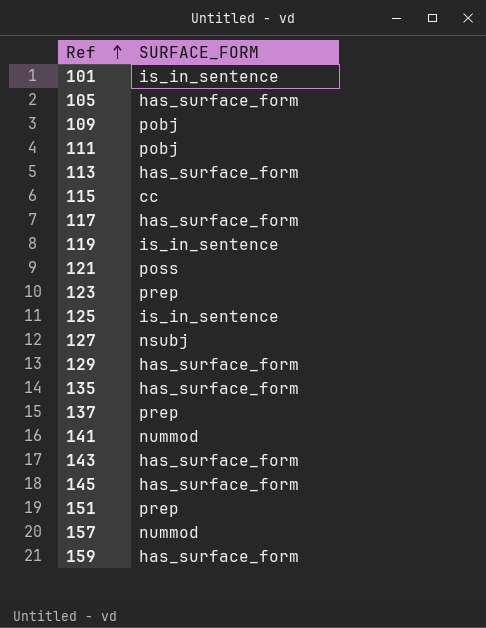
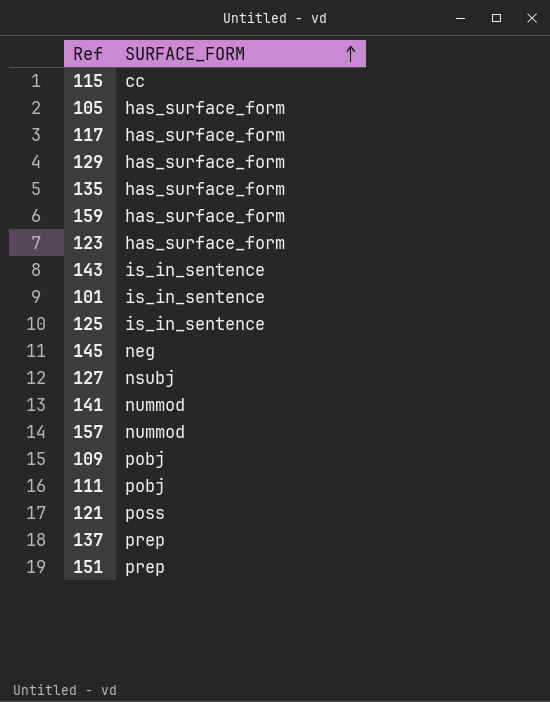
row order: Ref ascending -> SURFACE_FORM ascending
row 113: has_surface_form -> none
row 119: is_in_sentence -> none
123 | SURFACE_FORM: prep -> has_surface_form
143 | SURFACE_FORM: has_surface_form -> is_in_sentence
145 | SURFACE_FORM: has_surface_form -> neg

